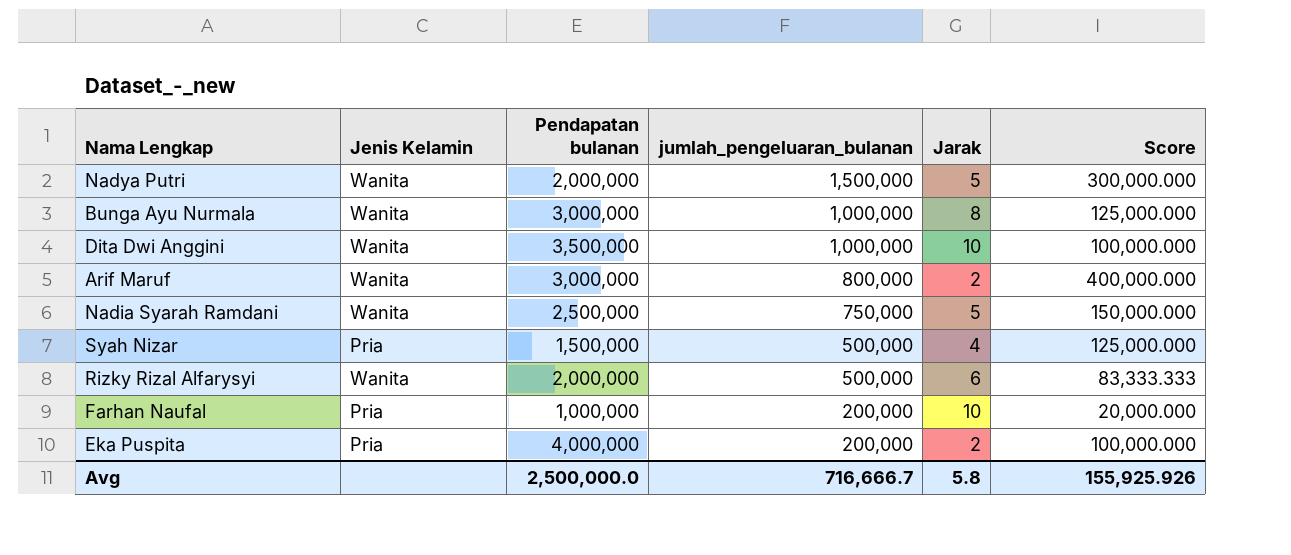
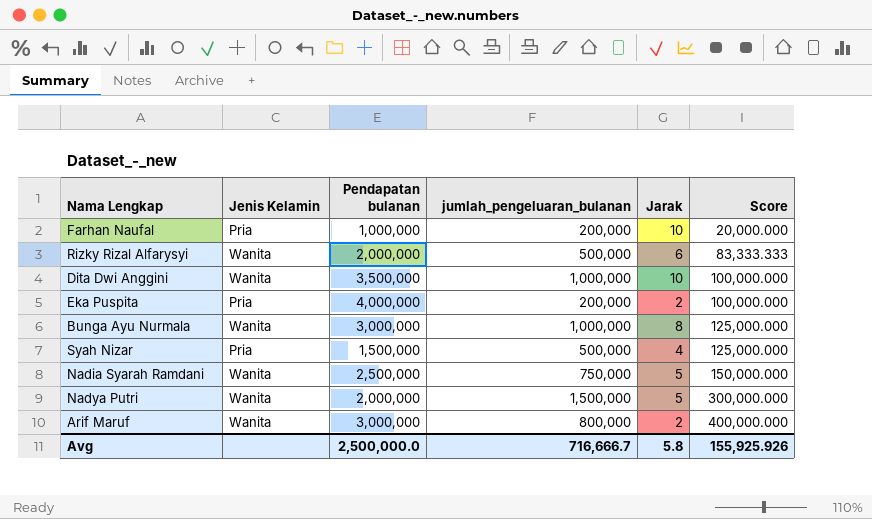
row order: jumlah_pengeluaran_bulanan descending -> Score ascending

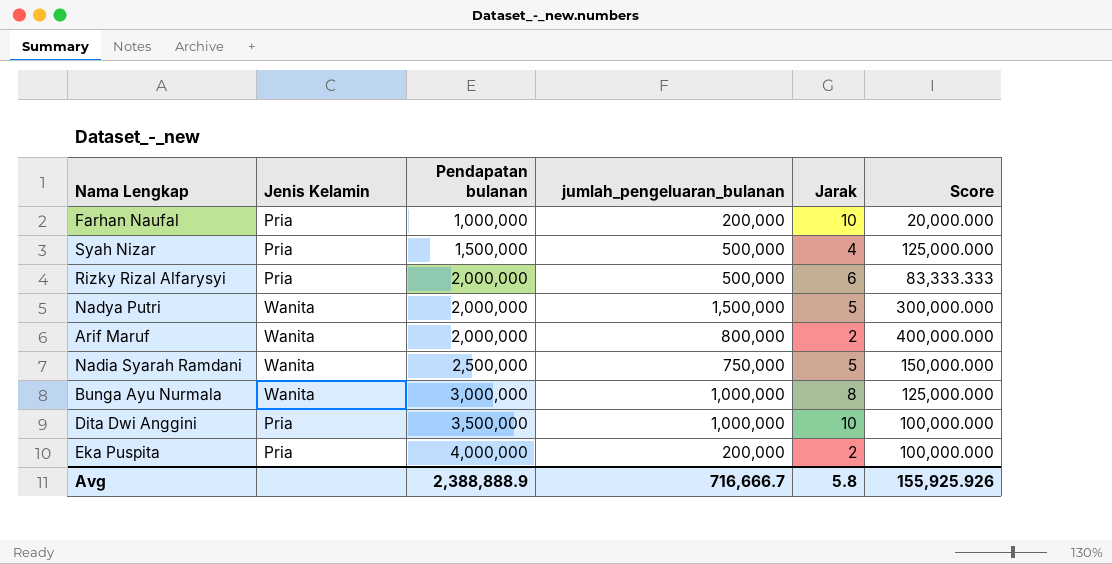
row order: Score ascending -> Pendapatan bulanan ascending
Rizky Rizal Alfarysyi | Jenis Kelamin: Wanita -> Pria
Arif Maruf | Pendapatan bulanan: 3,000,000 -> 2,000,000
Dita Dwi Anggini | Jenis Kelamin: Wanita -> Pria
Avg | Pendapatan bulanan: 2,500,000.0 -> 2,388,888.9

